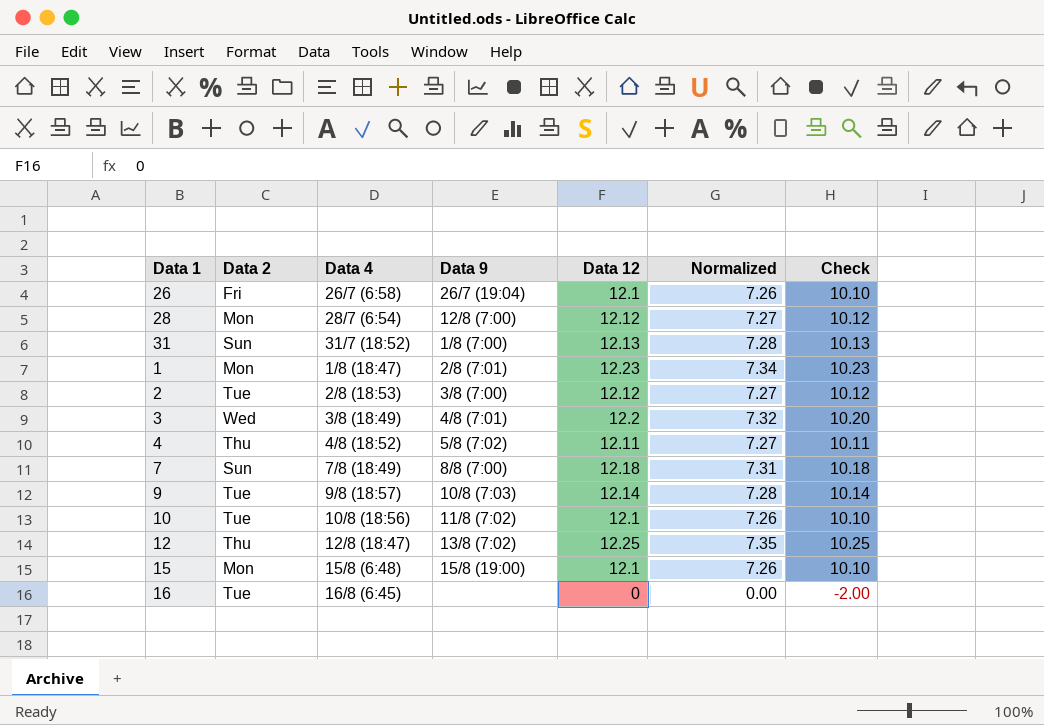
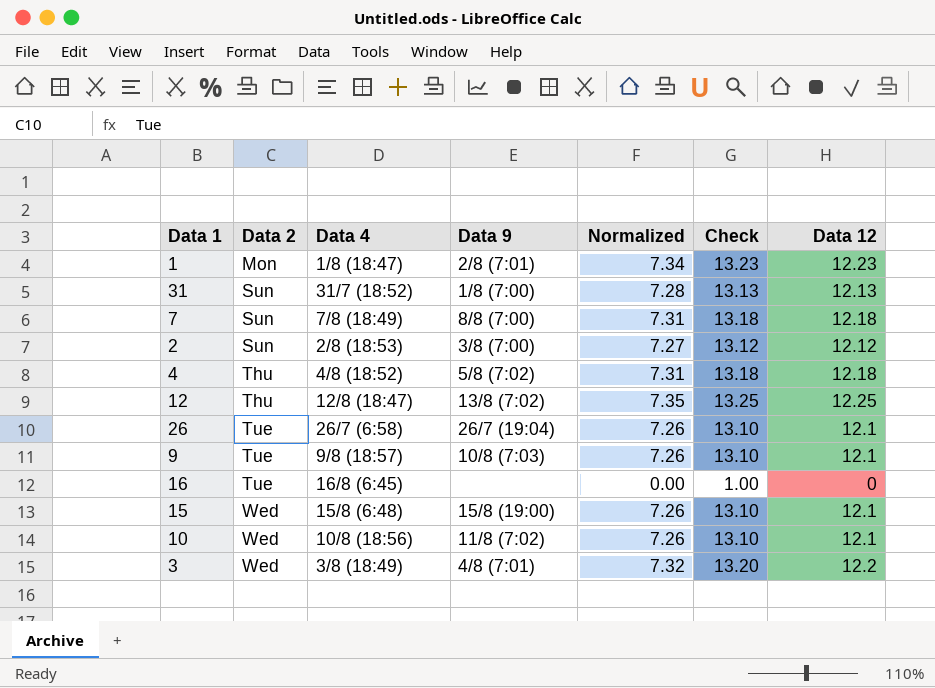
row order: none -> Data 2 ascending
column Check | formula: [Data 12] - 2 -> [Data 12] + 1
column Data 12 | position: 5 -> 7
row 28: Mon | 28/7 (6:54) | 12/8 (7:00) | 12.12 | 7.27 | 10.12 -> none
2 | Data 2: Tue -> Sun
4 | Normalized: 7.27 -> 7.31
4 | Data 12: 12.11 -> 12.18
26 | Data 2: Fri -> Tue
9 | Normalized: 7.28 -> 7.26
9 | Data 12: 12.14 -> 12.1
15 | Data 2: Mon -> Wed
10 | Data 2: Tue -> Wed

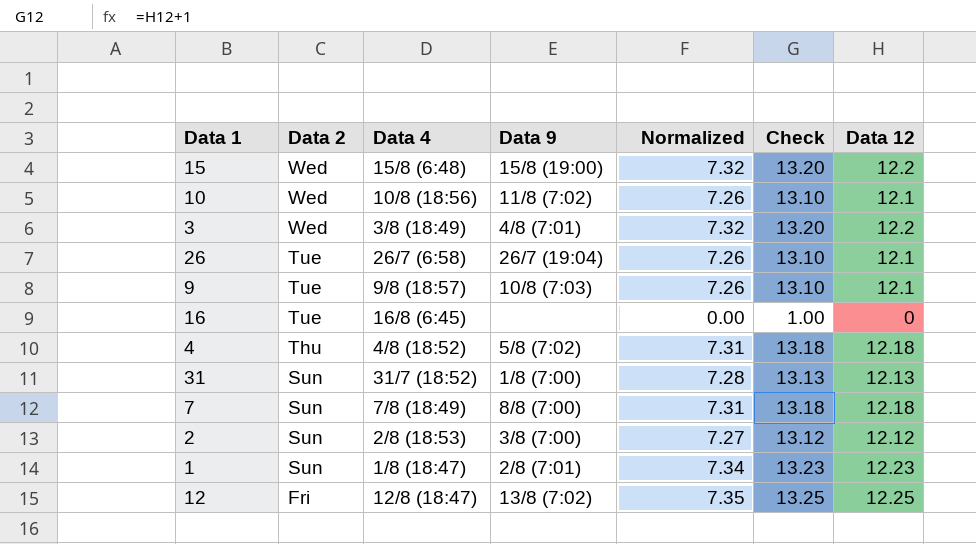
row order: Data 2 ascending -> Data 2 descending
15 | Normalized: 7.26 -> 7.32
15 | Check: 13.10 -> 13.20
15 | Data 12: 12.1 -> 12.2
1 | Data 2: Mon -> Sun
12 | Data 2: Thu -> Fri

